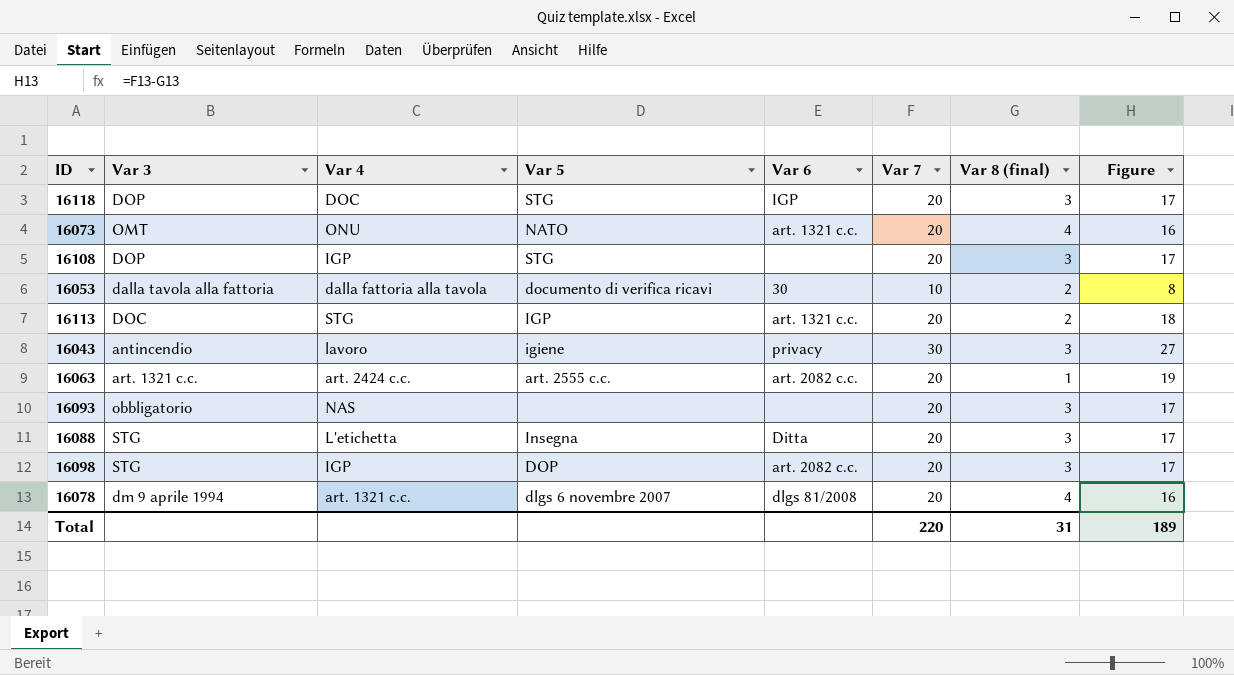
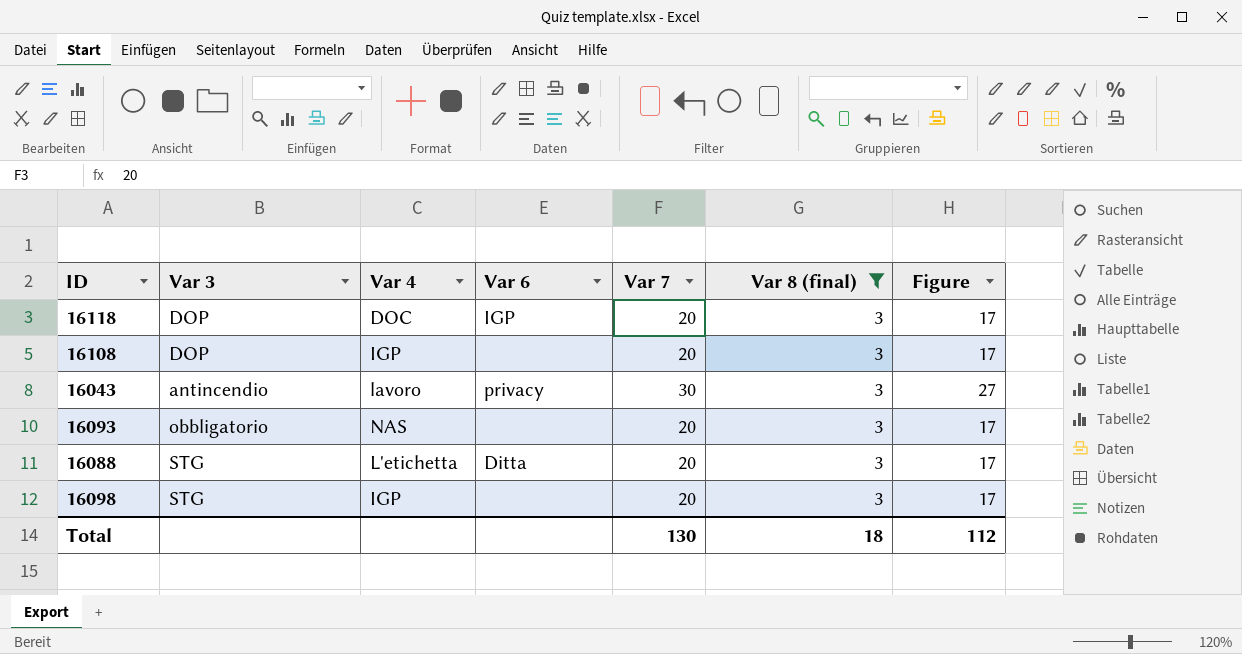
filter: none -> Var 8 (final) = 3
column Var 5 | position: 4 -> none
16098 | Var 6: art. 2082 c.c. -> none
Total | Var 7: 220 -> 130
Total | Var 8 (final): 31 -> 18
Total | Figure: 189 -> 112

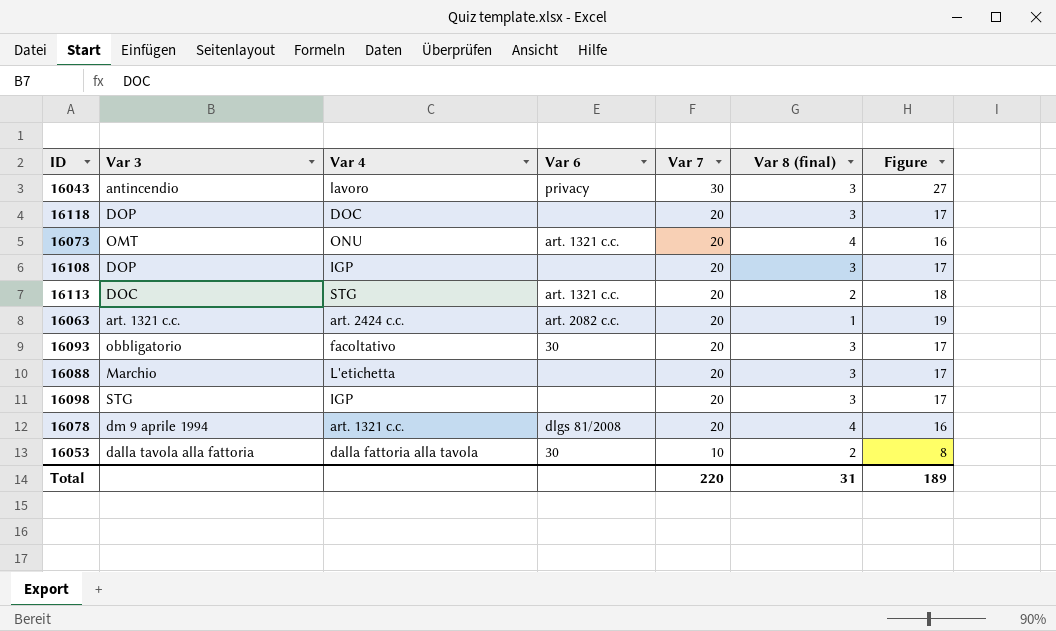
filter: Var 8 (final) = 3 -> none
row order: none -> Var 7 descending
16118 | Var 6: IGP -> none
16093 | Var 4: NAS -> facoltativo
16093 | Var 6: none -> 30
16088 | Var 3: STG -> Marchio
16088 | Var 6: Ditta -> none
Total | Var 7: 130 -> 220
Total | Var 8 (final): 18 -> 31
Total | Figure: 112 -> 189

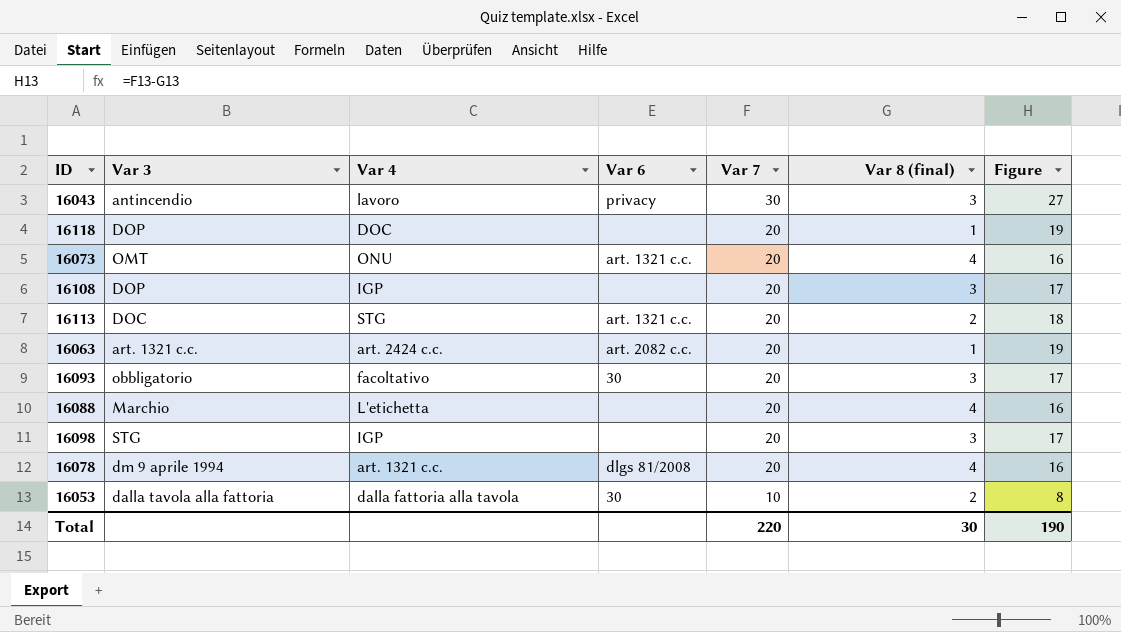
16118 | Var 8 (final): 3 -> 1
16118 | Figure: 17 -> 19
16088 | Var 8 (final): 3 -> 4
16088 | Figure: 17 -> 16
Total | Var 8 (final): 31 -> 30
Total | Figure: 189 -> 190

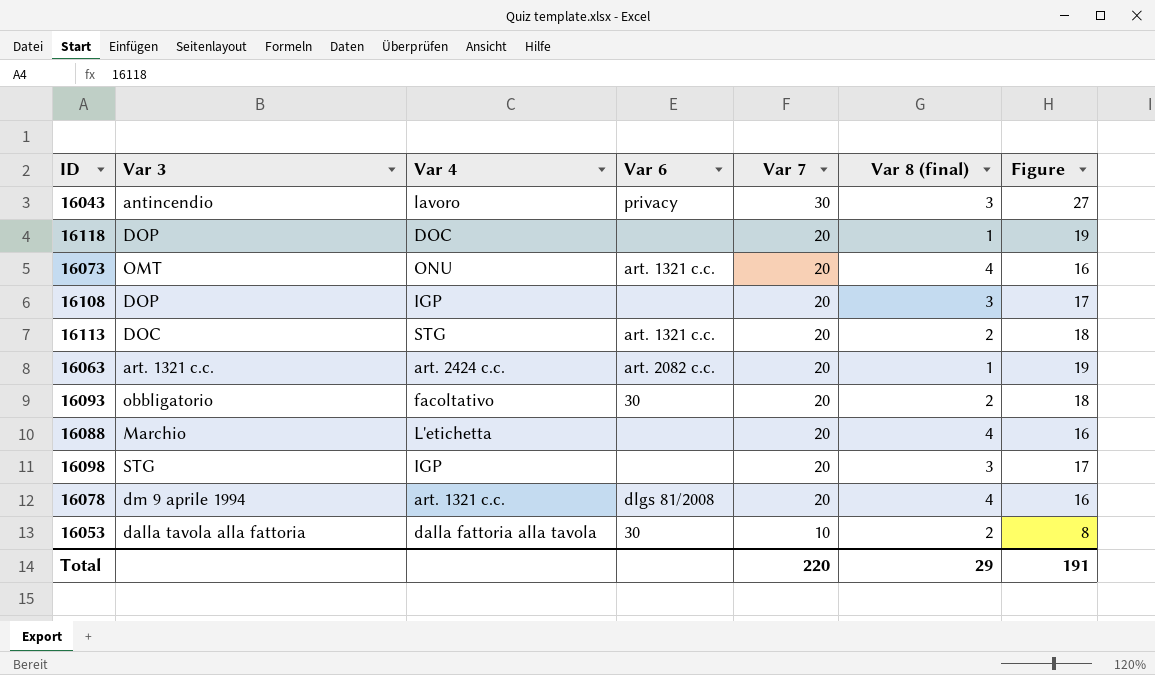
16093 | Var 8 (final): 3 -> 2
16093 | Figure: 17 -> 18
Total | Var 8 (final): 30 -> 29
Total | Figure: 190 -> 191

